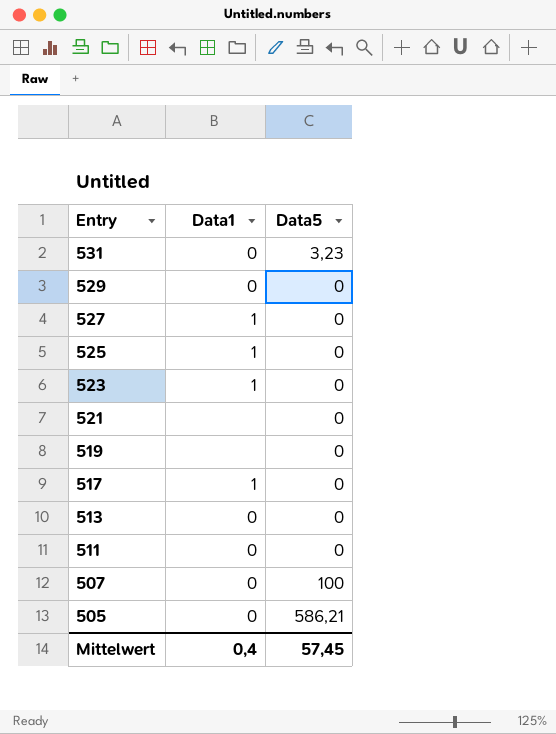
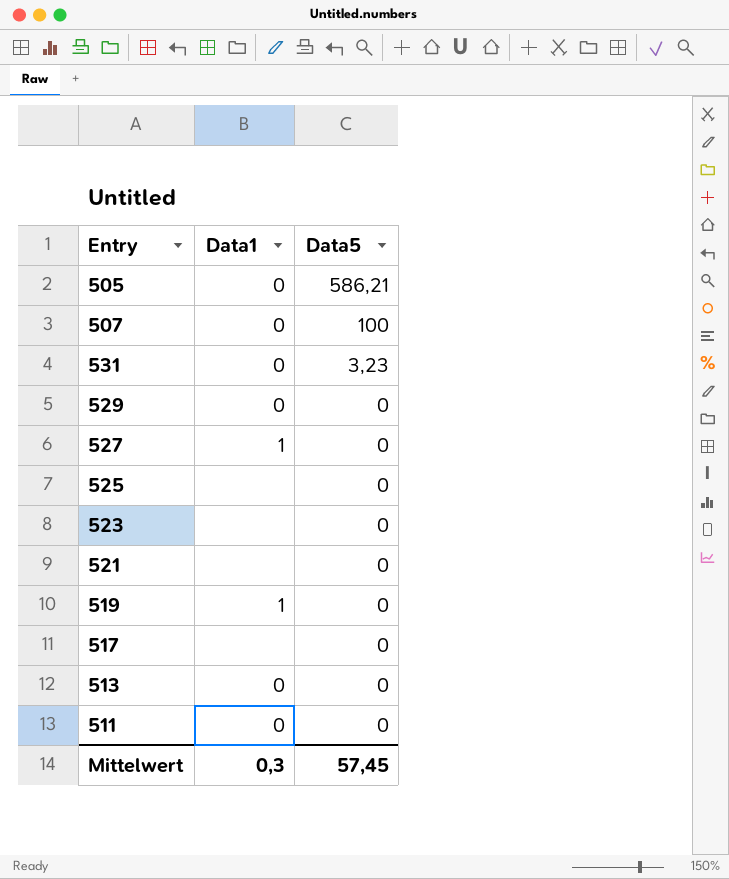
row order: Entry descending -> Data5 descending
525 | Data1: 1 -> none
523 | Data1: 1 -> none
519 | Data1: none -> 1
517 | Data1: 1 -> none
Mittelwert | Data1: 0,4 -> 0,3

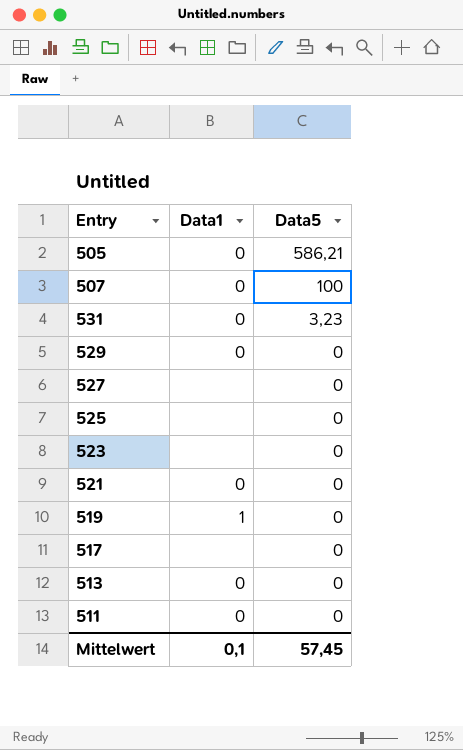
527 | Data1: 1 -> none
521 | Data1: none -> 0
Mittelwert | Data1: 0,3 -> 0,1

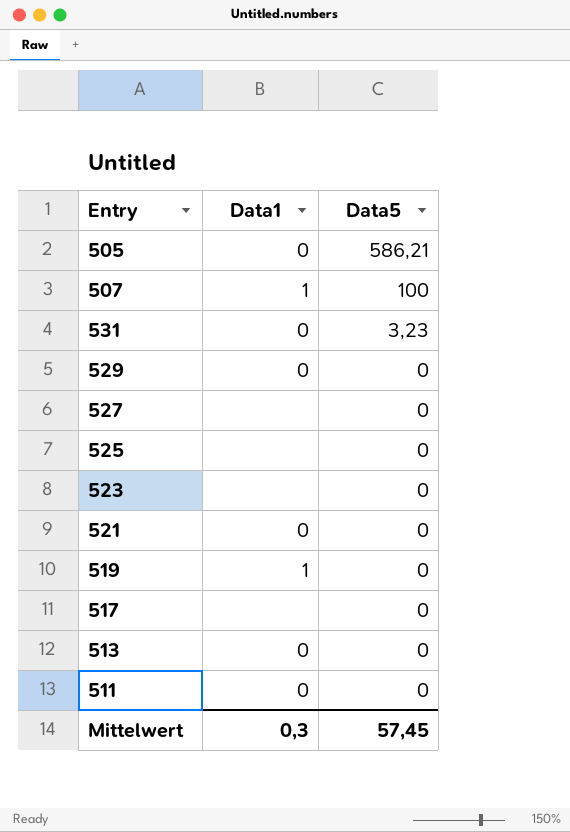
507 | Data1: 0 -> 1
Mittelwert | Data1: 0,1 -> 0,3

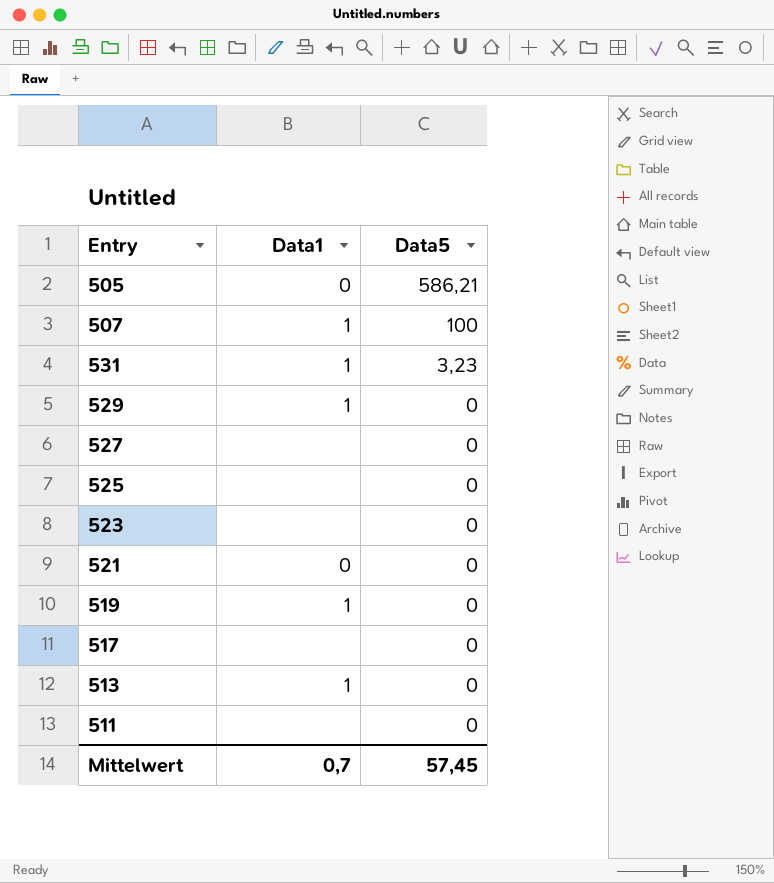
531 | Data1: 0 -> 1
529 | Data1: 0 -> 1
513 | Data1: 0 -> 1
511 | Data1: 0 -> none
Mittelwert | Data1: 0,3 -> 0,7

